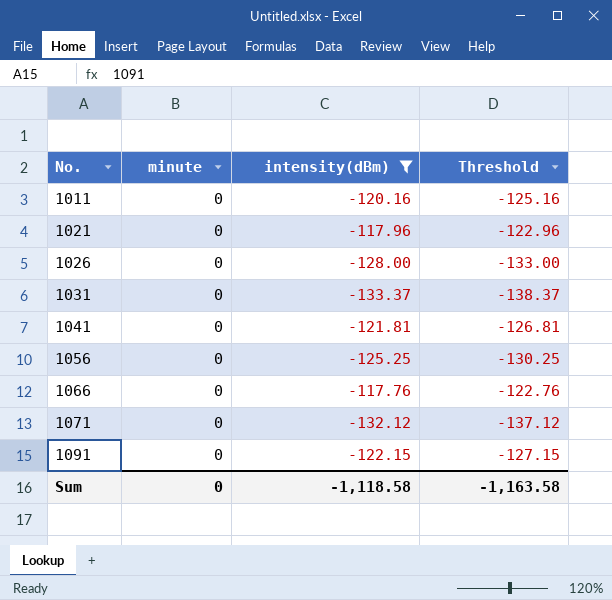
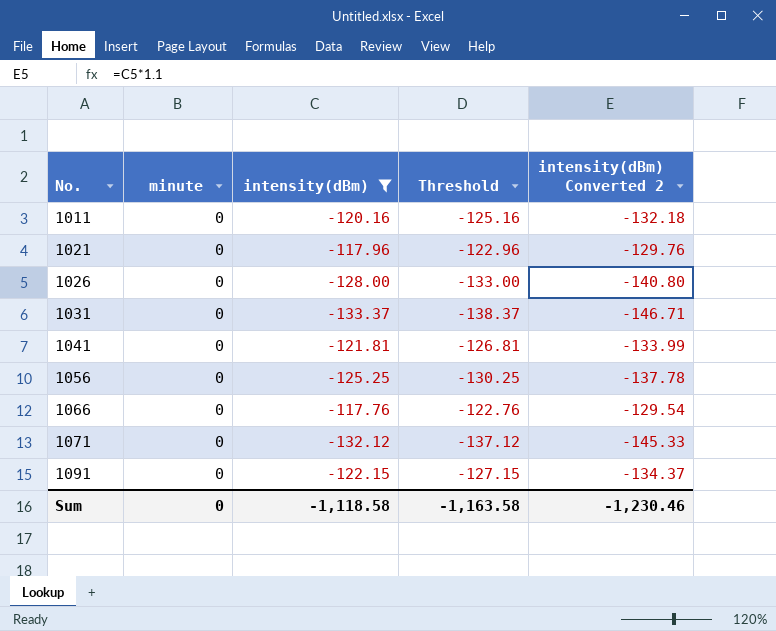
column intensity(dBm) Converted 2 | formula: none -> [intensity(dBm)] * 1.1

